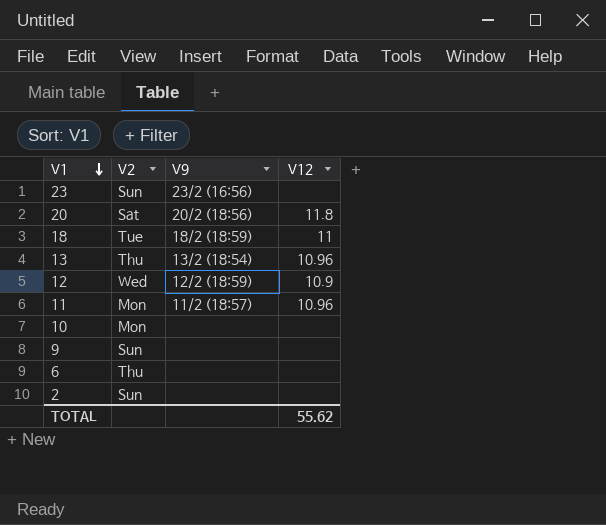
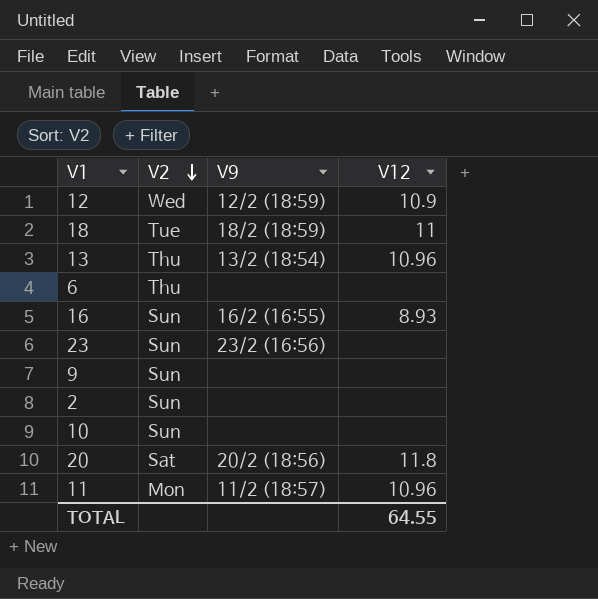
row order: V1 descending -> V2 descending
row 16: none -> Sun | 16/2 (16:55) | 8.93
10 | V2: Mon -> Sun
TOTAL | V12: 55.62 -> 64.55

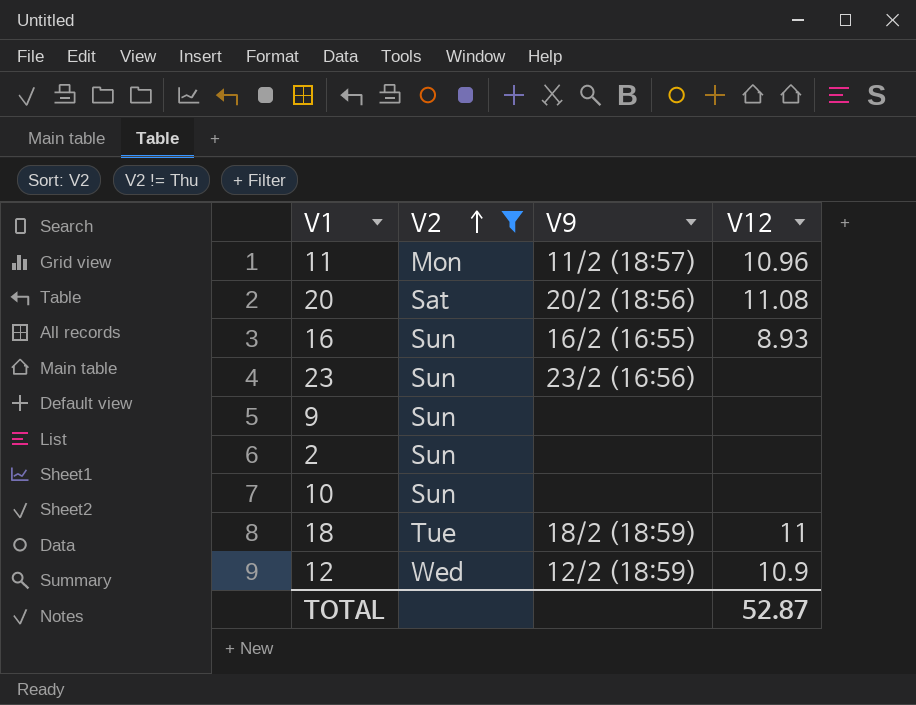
filter: none -> V2 != Thu
row order: V2 descending -> V2 ascending
20 | V12: 11.8 -> 11.08
TOTAL | V12: 64.55 -> 52.87

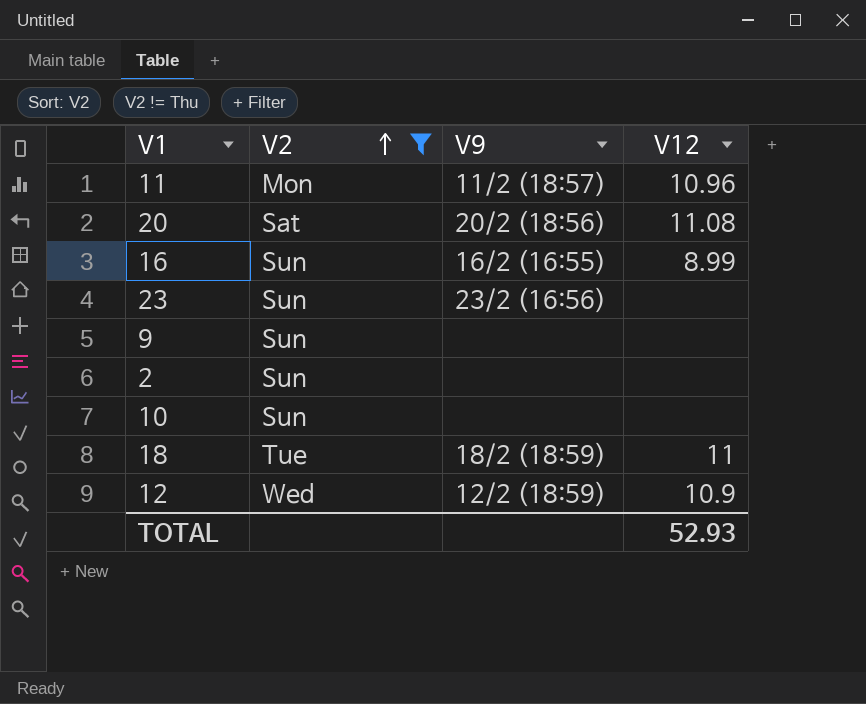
16 | V12: 8.93 -> 8.99
TOTAL | V12: 52.87 -> 52.93

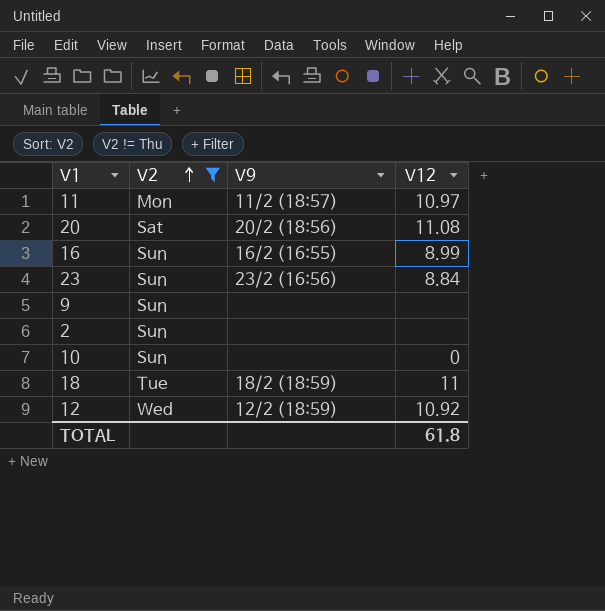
11 | V12: 10.96 -> 10.97
23 | V12: none -> 8.84
10 | V12: none -> 0
12 | V12: 10.9 -> 10.92
TOTAL | V12: 52.93 -> 61.8

